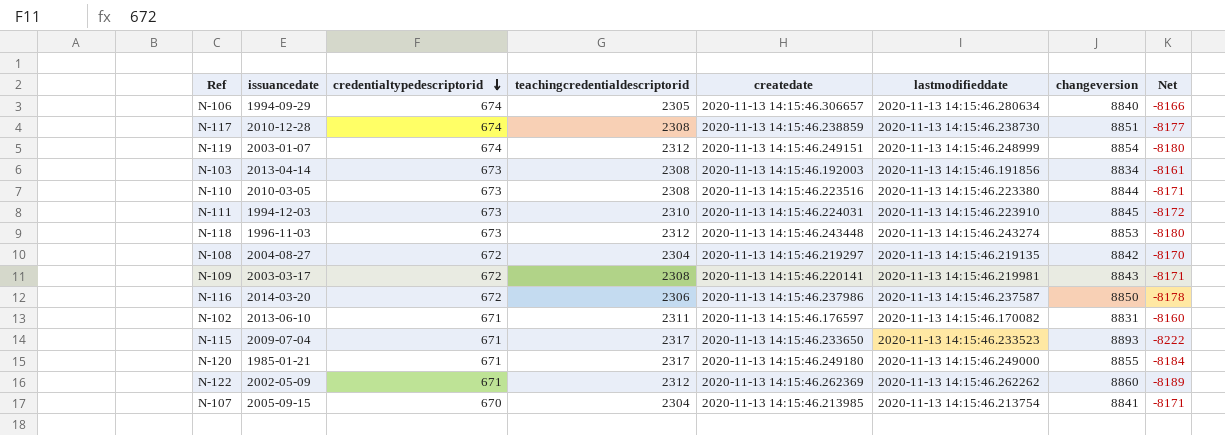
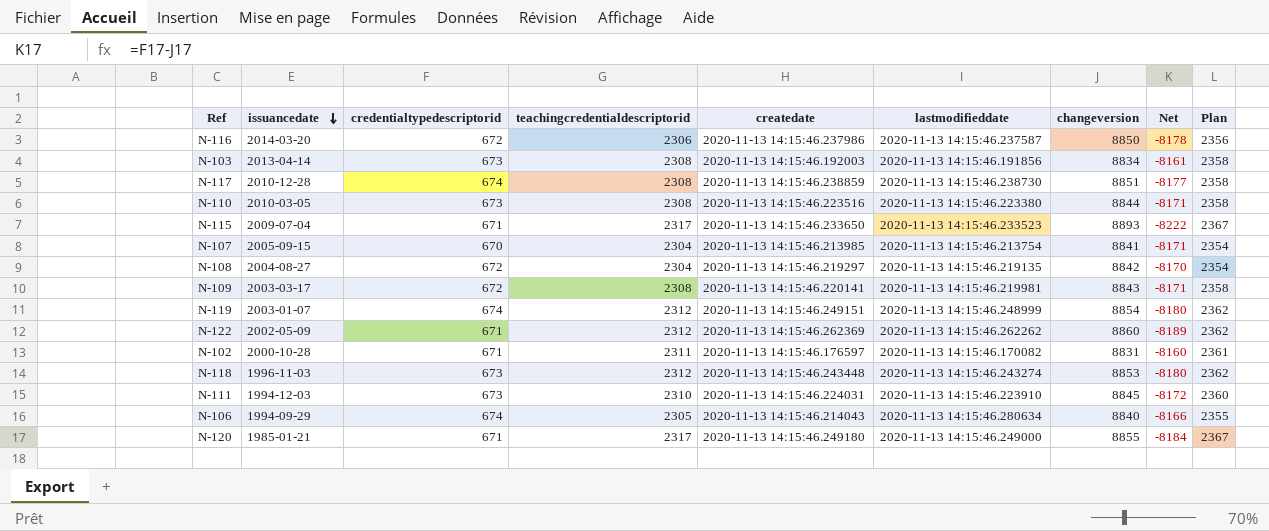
row order: credentialtypedescriptorid descending -> issuancedate descending
column Plan | formula: none -> [teachingcredentialdescriptorid] + 50
N-102 | issuancedate: 2013-06-10 -> 2000-10-28
N-106 | createdate: 2020-11-13 14:15:46.306657 -> 2020-11-13 14:15:46.214043

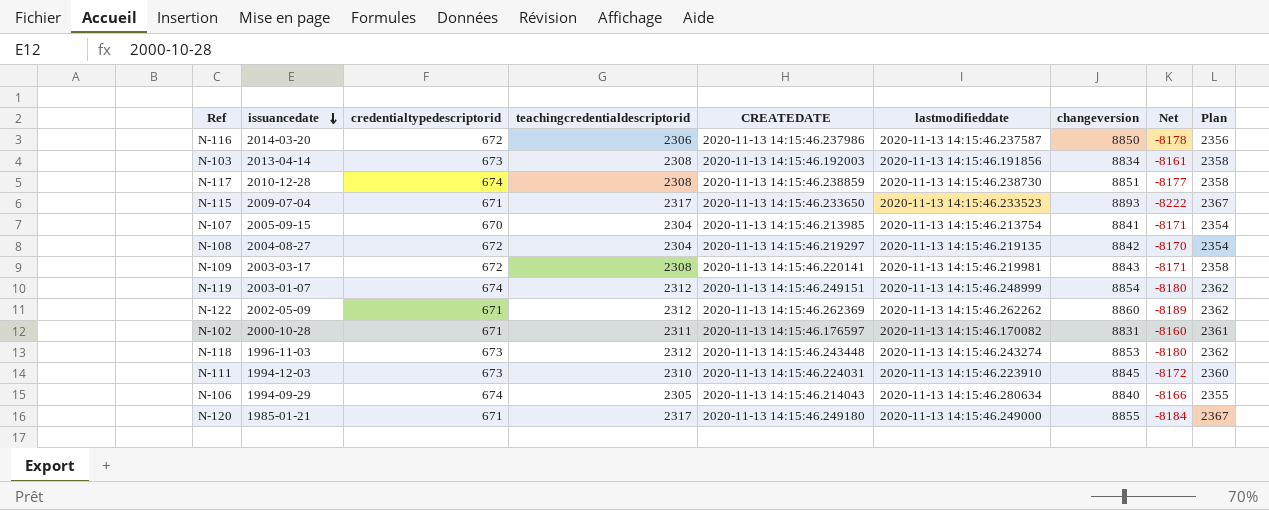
column name: createdate -> CREATEDATE
row N-110: 2010-03-05 | 673 | 2308 | 2020-11-13 14:15:46.223516 | 2020-11-13 14:15:46.223380 | 8844 | -8171 | 2358 -> none

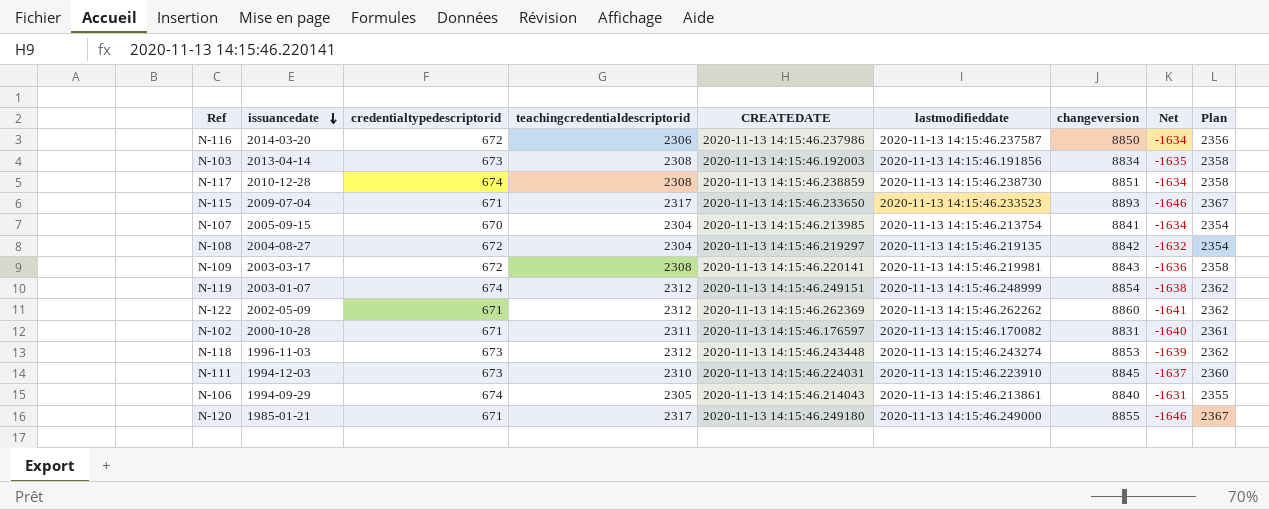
column Net | formula: [credentialtypedescriptorid] - [changeversion] -> [credentialtypedescriptorid] - [teachingcredentialdescriptorid]
N-106 | lastmodifieddate: 2020-11-13 14:15:46.280634 -> 2020-11-13 14:15:46.213861

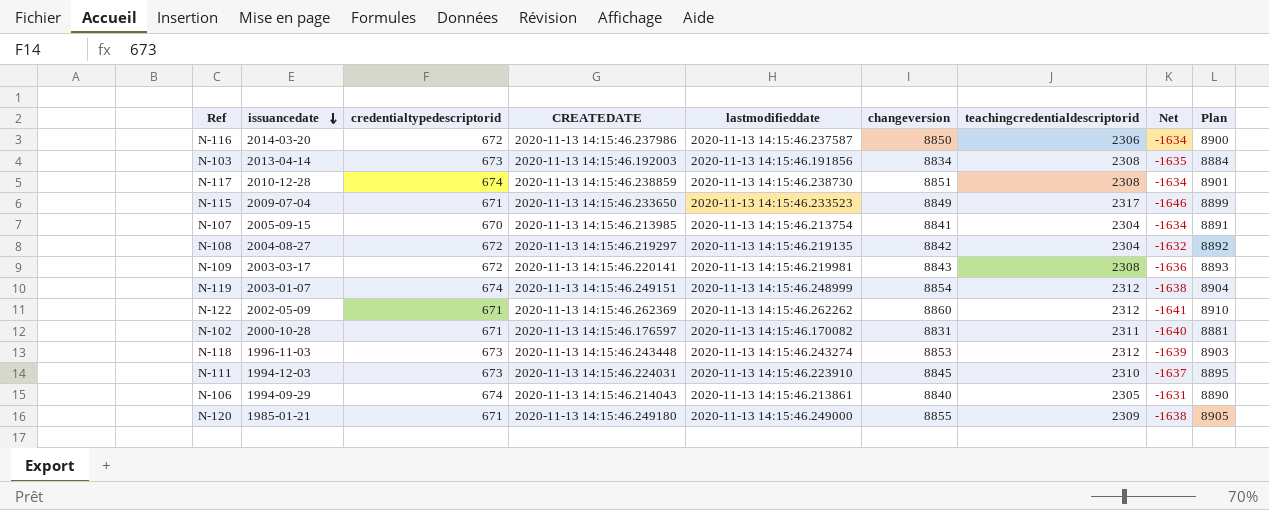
column teachingcredentialdescriptorid | position: 4 -> 7
column Plan | formula: [teachingcredentialdescriptorid] + 50 -> [changeversion] + 50
N-115 | changeversion: 8893 -> 8849
N-120 | teachingcredentialdescriptorid: 2317 -> 2309
N-120 | Net: -1646 -> -1638

